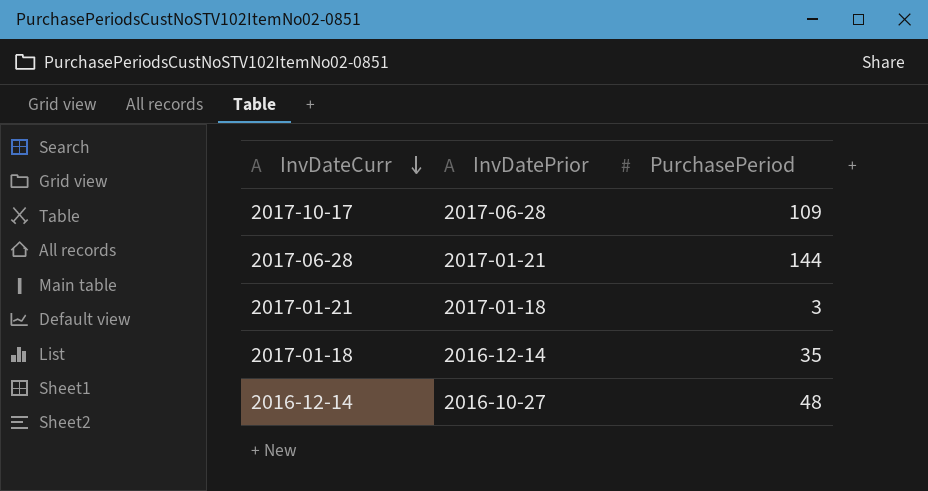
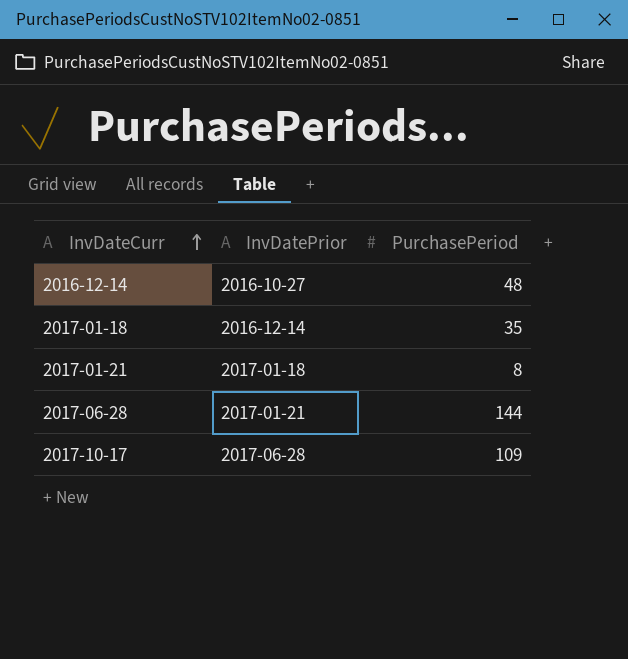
row order: InvDateCurr descending -> InvDateCurr ascending
2017-01-21 | PurchasePeriod: 3 -> 8

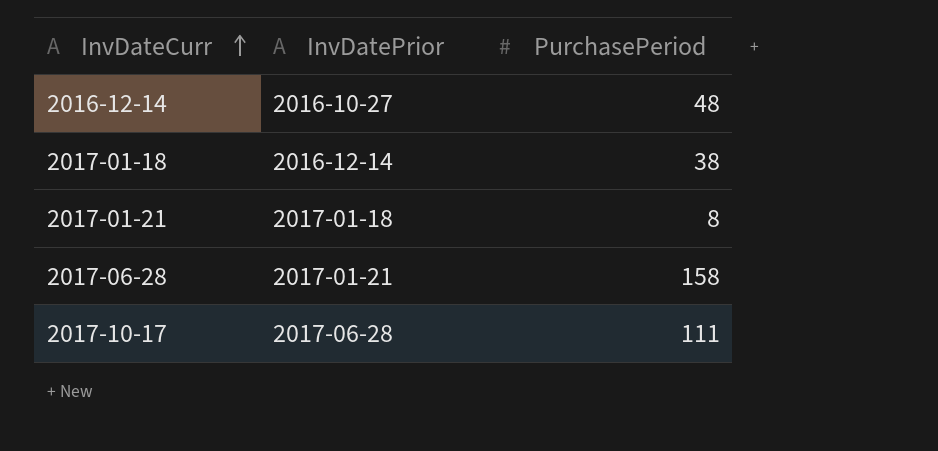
2017-01-18 | PurchasePeriod: 35 -> 38
2017-06-28 | PurchasePeriod: 144 -> 158
2017-10-17 | PurchasePeriod: 109 -> 111

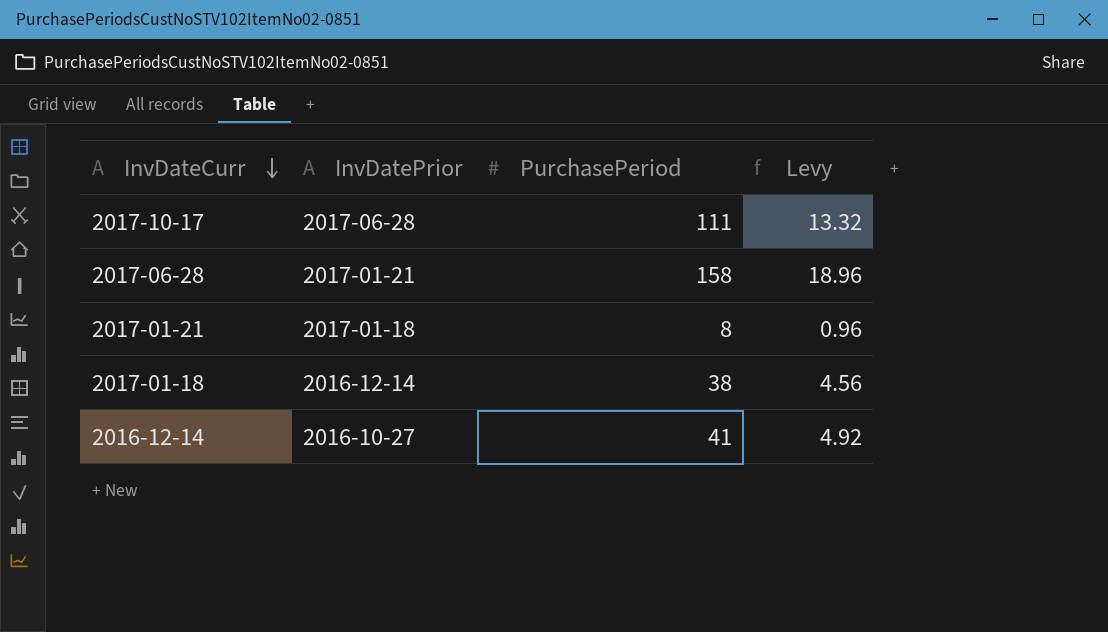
row order: InvDateCurr ascending -> InvDateCurr descending
column Levy | formula: none -> [PurchasePeriod] * 0.12
2016-12-14 | PurchasePeriod: 48 -> 41

